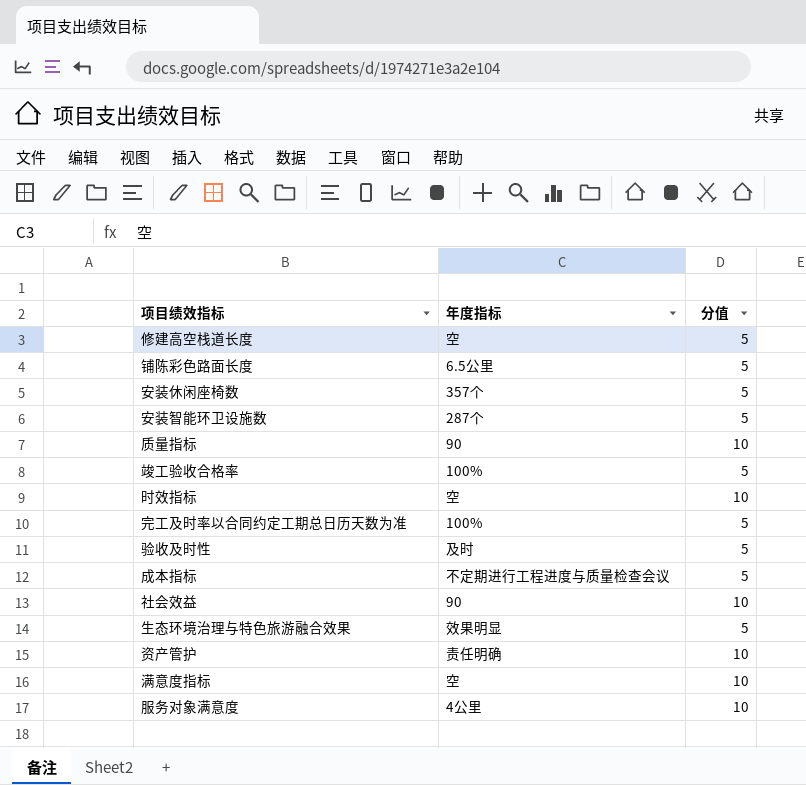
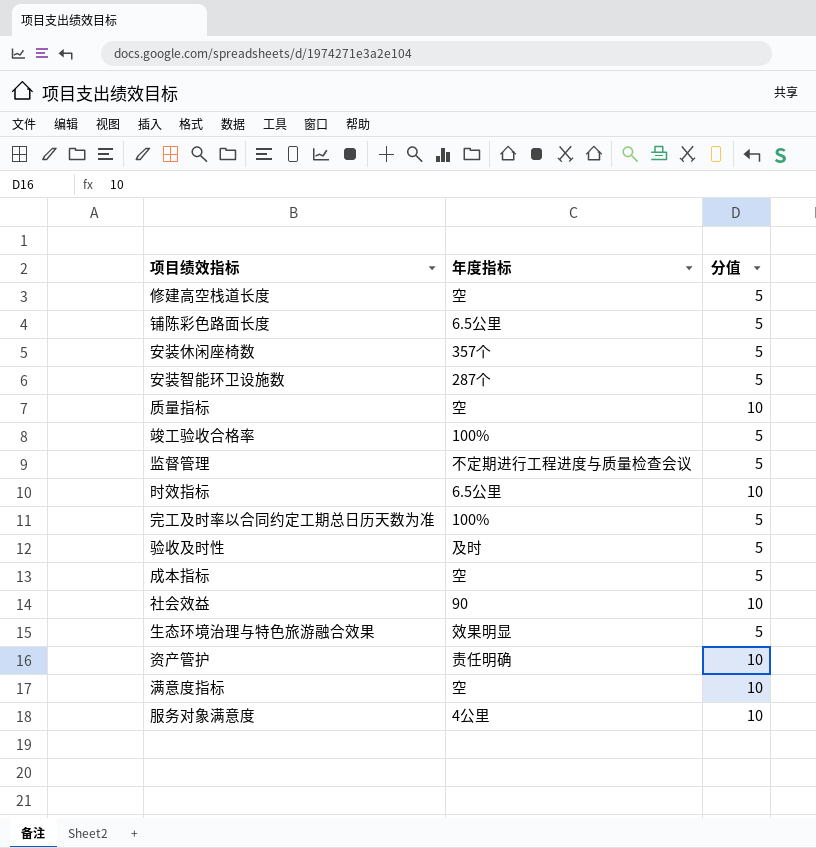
质量指标 | 年度指标: 90 -> 空
row 监督管理: none -> 不定期进行工程进度与质量检查会议 | 5
时效指标 | 年度指标: 空 -> 6.5公里
成本指标 | 年度指标: 不定期进行工程进度与质量检查会议 -> 空

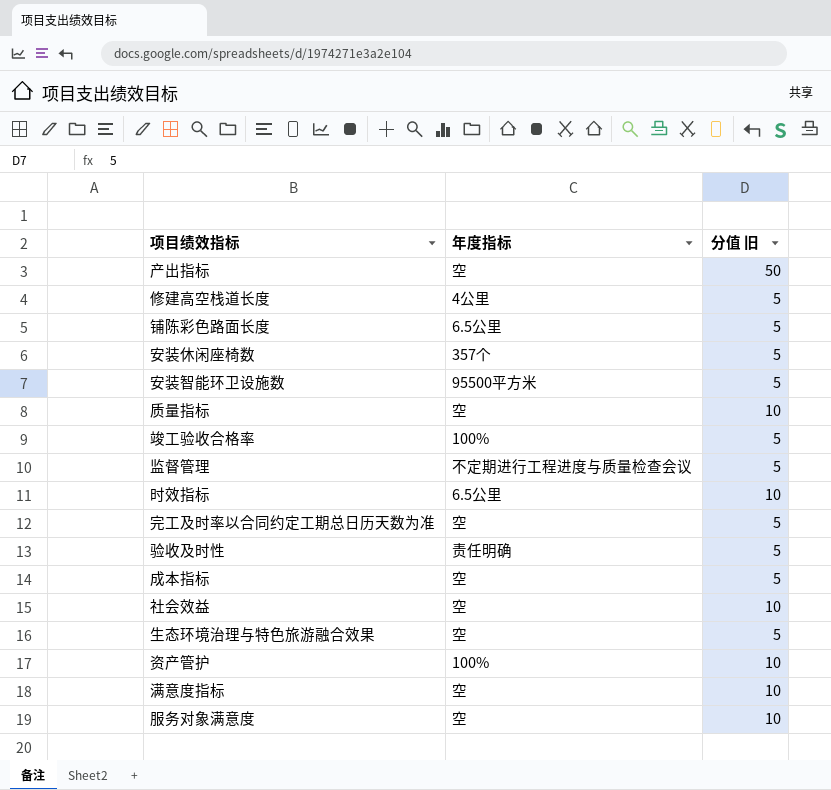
column name: 分值 -> 分值 旧
row 产出指标: none -> 空 | 50
修建高空栈道长度 | 年度指标: 空 -> 4公里
安装智能环卫设施数 | 年度指标: 287个 -> 95500平方米
完工及时率以合同约定工期总日历天数为准 | 年度指标: 100% -> 空
验收及时性 | 年度指标: 及时 -> 责任明确
社会效益 | 年度指标: 90 -> 空
生态环境治理与特色旅游融合效果 | 年度指标: 效果明显 -> 空
资产管护 | 年度指标: 责任明确 -> 100%
服务对象满意度 | 年度指标: 4公里 -> 空

